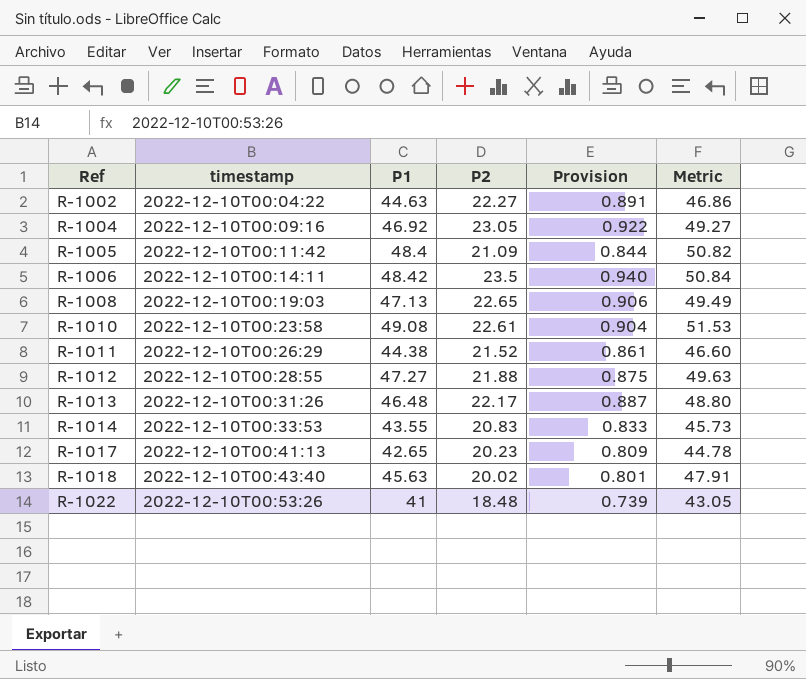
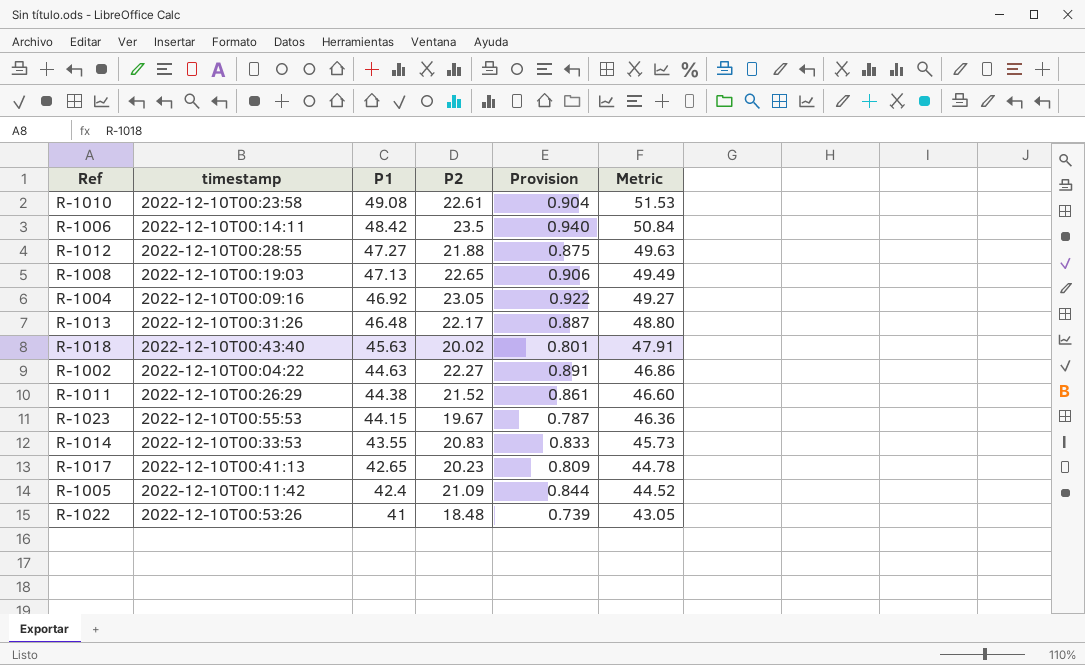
row order: Ref ascending -> P1 descending
row R-1023: none -> 2022-12-10T00:55:53 | 44.15 | 19.67 | 0.787 | 46.36
R-1005 | P1: 48.4 -> 42.4
R-1005 | Metric: 50.82 -> 44.52

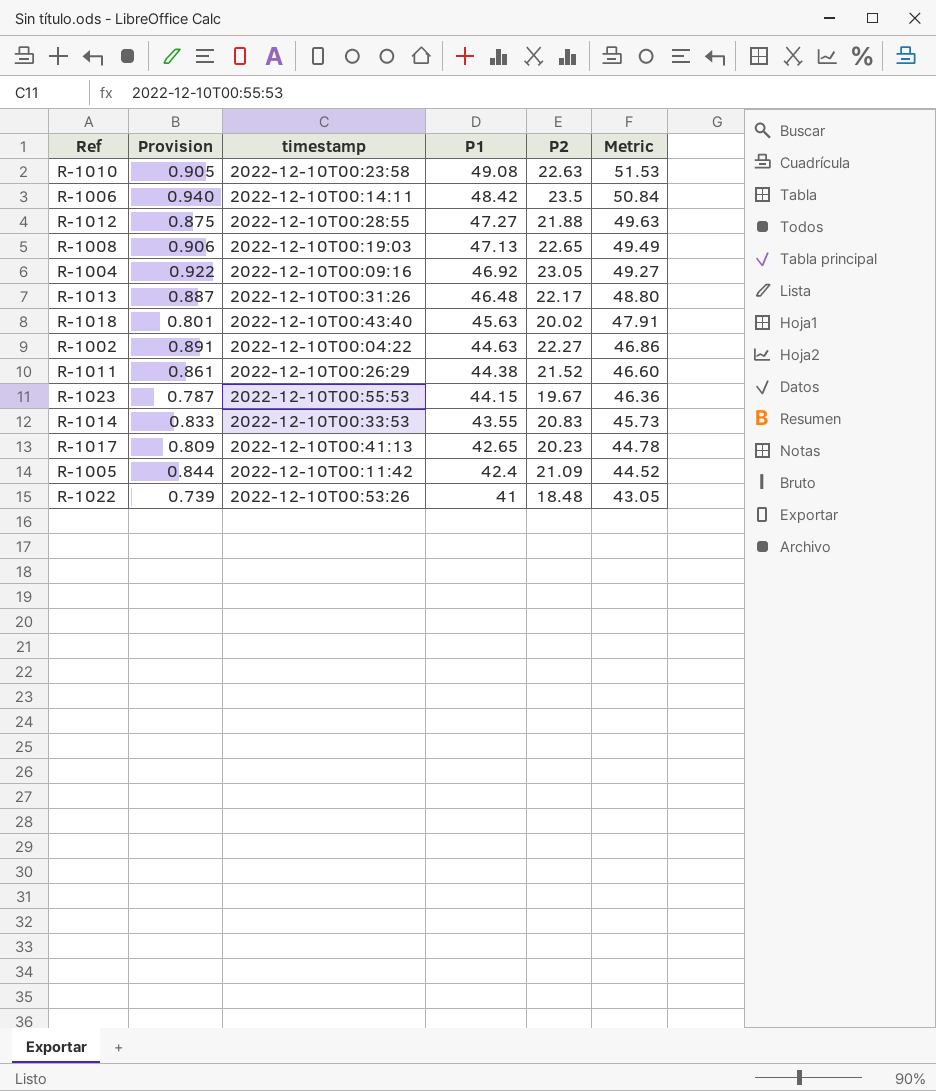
column Provision | position: 5 -> 2
R-1010 | Provision: 0.904 -> 0.905
R-1010 | P2: 22.61 -> 22.63

